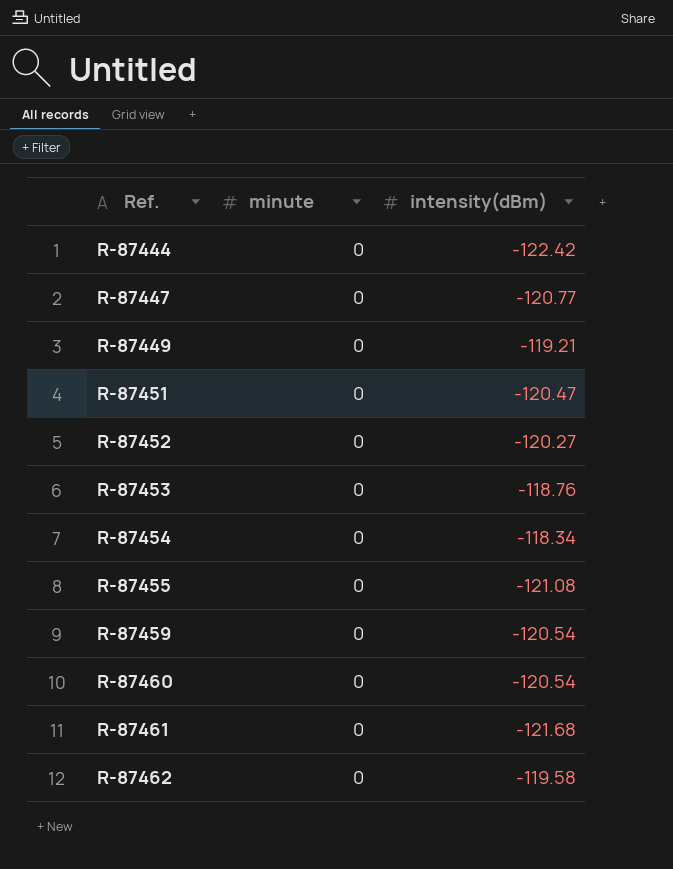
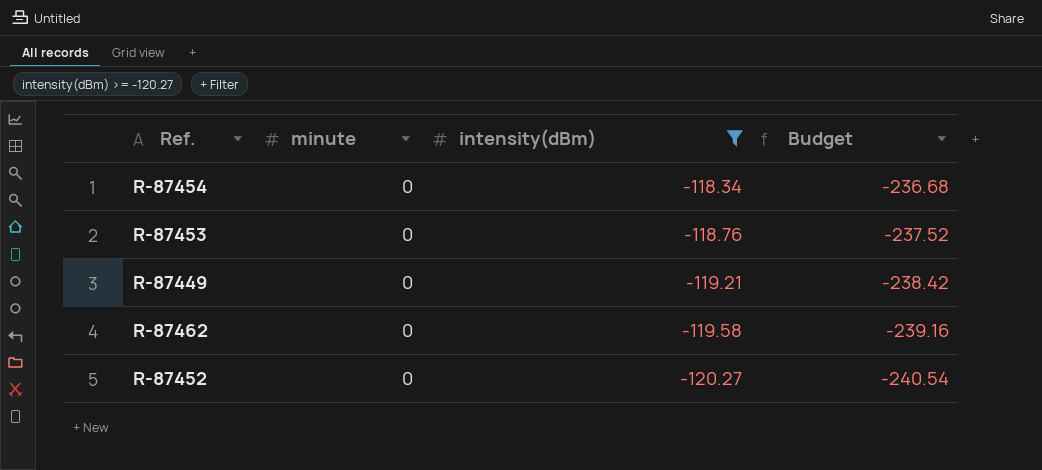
filter: none -> intensity(dBm) >= -120.27
row order: Ref. ascending -> intensity(dBm) descending
column Budget | formula: none -> [intensity(dBm)] * 2

